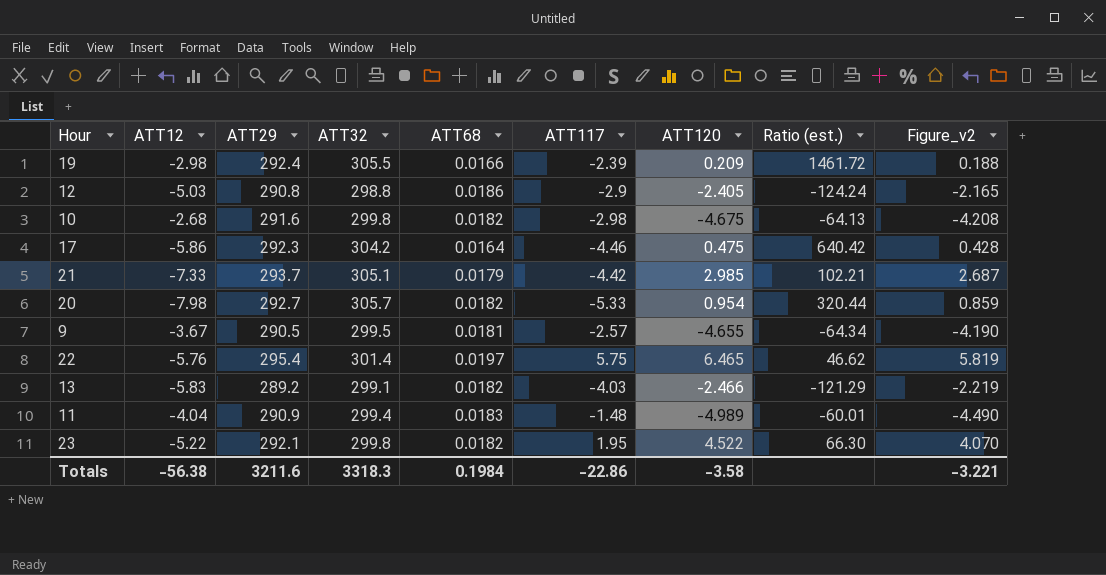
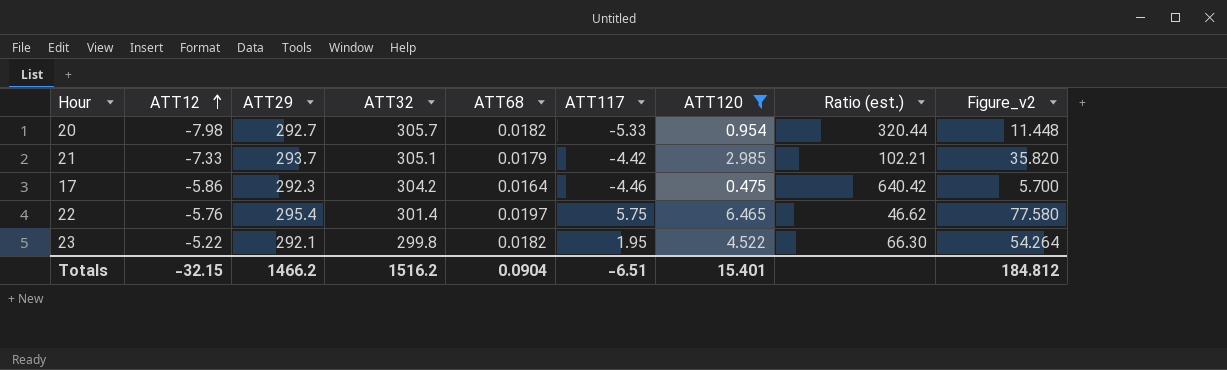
filter: none -> ATT120 >= 0.475
row order: none -> ATT12 ascending
column Figure_v2 | formula: [ATT120] * 0.9 -> [ATT120] * 12
Totals | ATT12: -56.38 -> -32.15
Totals | ATT29: 3211.6 -> 1466.2
Totals | ATT32: 3318.3 -> 1516.2
Totals | ATT68: 0.1984 -> 0.0904
Totals | ATT117: -22.86 -> -6.51
Totals | ATT120: -3.58 -> 15.401
Totals | Figure_v2: -3.221 -> 184.812

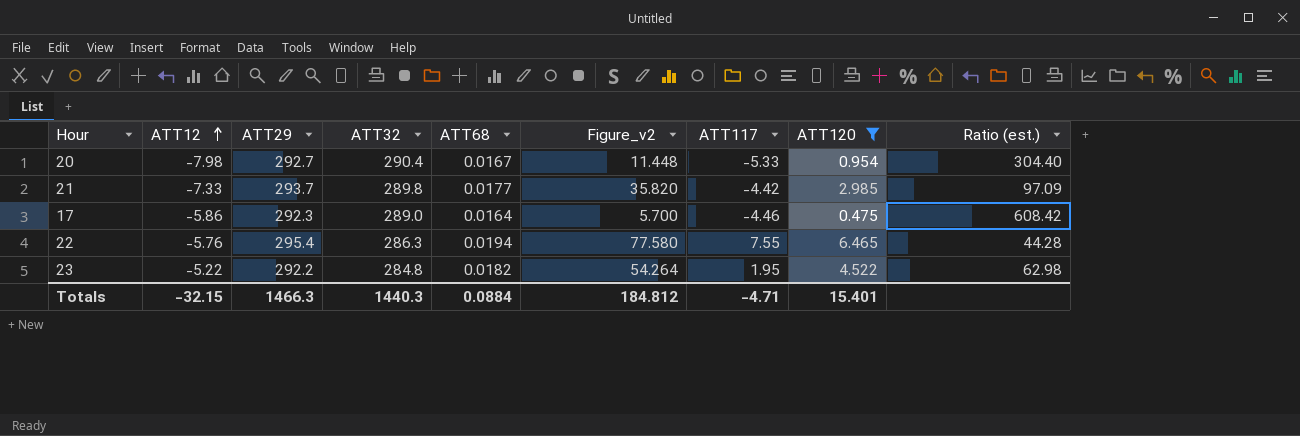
column Figure_v2 | position: 9 -> 6
20 | ATT32: 305.7 -> 290.4
20 | ATT68: 0.0182 -> 0.0167
20 | Ratio (est.): 320.44 -> 304.40
21 | ATT32: 305.1 -> 289.8
21 | ATT68: 0.0179 -> 0.0177
21 | Ratio (est.): 102.21 -> 97.09
17 | ATT32: 304.2 -> 289.0
17 | Ratio (est.): 640.42 -> 608.42
22 | ATT32: 301.4 -> 286.3
22 | ATT68: 0.0197 -> 0.0194
22 | ATT117: 5.75 -> 7.55
22 | Ratio (est.): 46.62 -> 44.28
23 | ATT29: 292.1 -> 292.2
23 | ATT32: 299.8 -> 284.8
23 | Ratio (est.): 66.30 -> 62.98
Totals | ATT29: 1466.2 -> 1466.3
Totals | ATT32: 1516.2 -> 1440.3
Totals | ATT68: 0.0904 -> 0.0884
Totals | ATT117: -6.51 -> -4.71

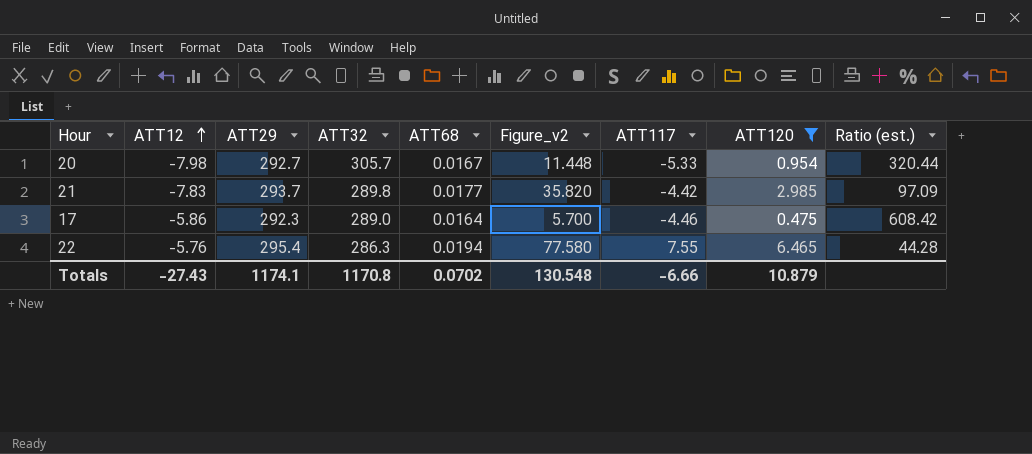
row 23: -5.22 | 292.2 | 284.8 | 0.0182 | 54.264 | 1.95 | 4.522 | 62.98 -> none
20 | ATT32: 290.4 -> 305.7
20 | Ratio (est.): 304.40 -> 320.44
21 | ATT12: -7.33 -> -7.83
Totals | ATT12: -32.15 -> -27.43
Totals | ATT29: 1466.3 -> 1174.1
Totals | ATT32: 1440.3 -> 1170.8
Totals | ATT68: 0.0884 -> 0.0702
Totals | Figure_v2: 184.812 -> 130.548
Totals | ATT117: -4.71 -> -6.66
Totals | ATT120: 15.401 -> 10.879

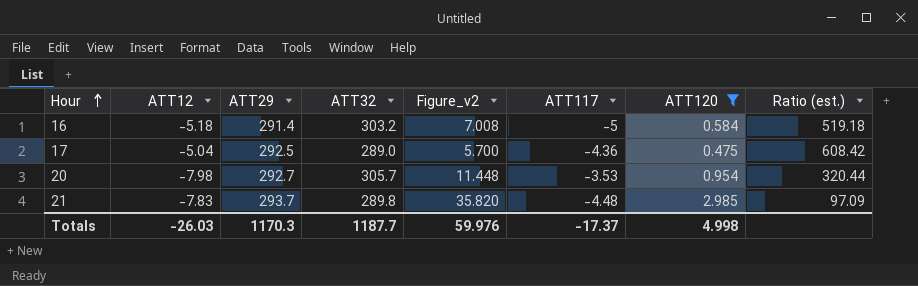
row order: ATT12 ascending -> Hour ascending
column ATT68 | position: 5 -> none
row 22: -5.76 | 295.4 | 286.3 | 0.0194 | 77.580 | 7.55 | 6.465 | 44.28 -> none
row 16: none -> -5.18 | 291.4 | 303.2 | 7.008 | -5 | 0.584 | 519.18
17 | ATT12: -5.86 -> -5.04
17 | ATT29: 292.3 -> 292.5
17 | ATT117: -4.46 -> -4.36
20 | ATT117: -5.33 -> -3.53
21 | ATT117: -4.42 -> -4.48
Totals | ATT12: -27.43 -> -26.03
Totals | ATT29: 1174.1 -> 1170.3
Totals | ATT32: 1170.8 -> 1187.7
Totals | Figure_v2: 130.548 -> 59.976
Totals | ATT117: -6.66 -> -17.37
Totals | ATT120: 10.879 -> 4.998

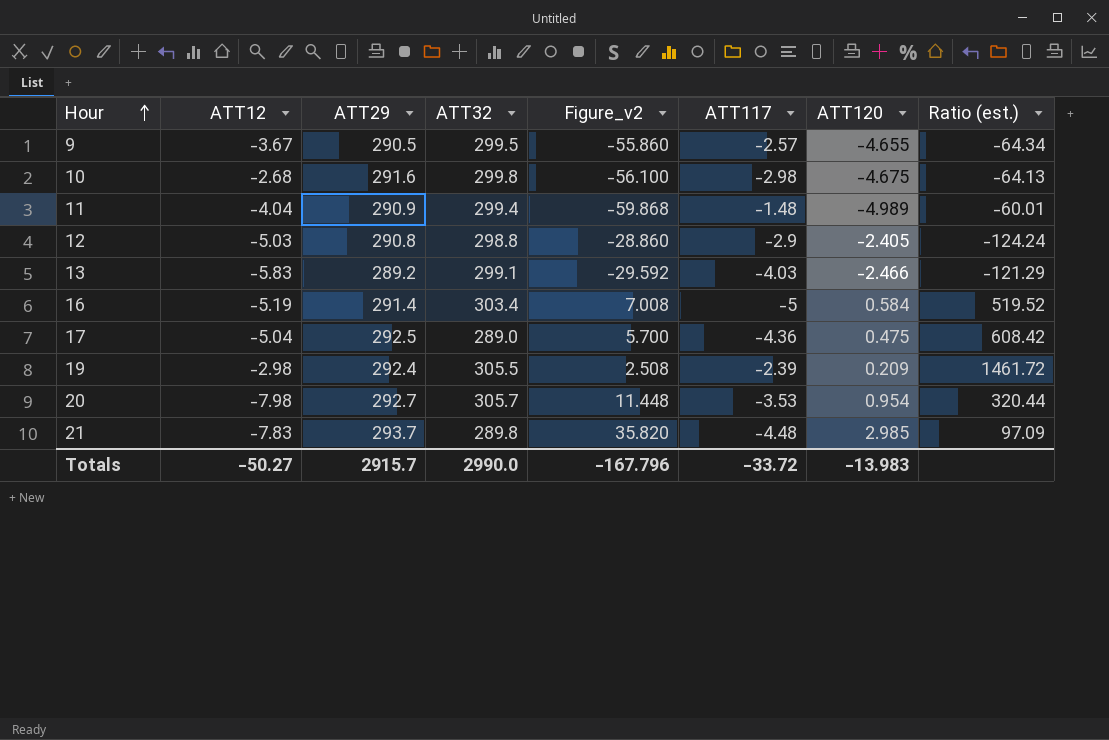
filter: ATT120 >= 0.475 -> none
16 | ATT12: -5.18 -> -5.19
16 | ATT32: 303.2 -> 303.4
16 | Ratio (est.): 519.18 -> 519.52
Totals | ATT12: -26.03 -> -50.27
Totals | ATT29: 1170.3 -> 2915.7
Totals | ATT32: 1187.7 -> 2990.0
Totals | Figure_v2: 59.976 -> -167.796
Totals | ATT117: -17.37 -> -33.72
Totals | ATT120: 4.998 -> -13.983

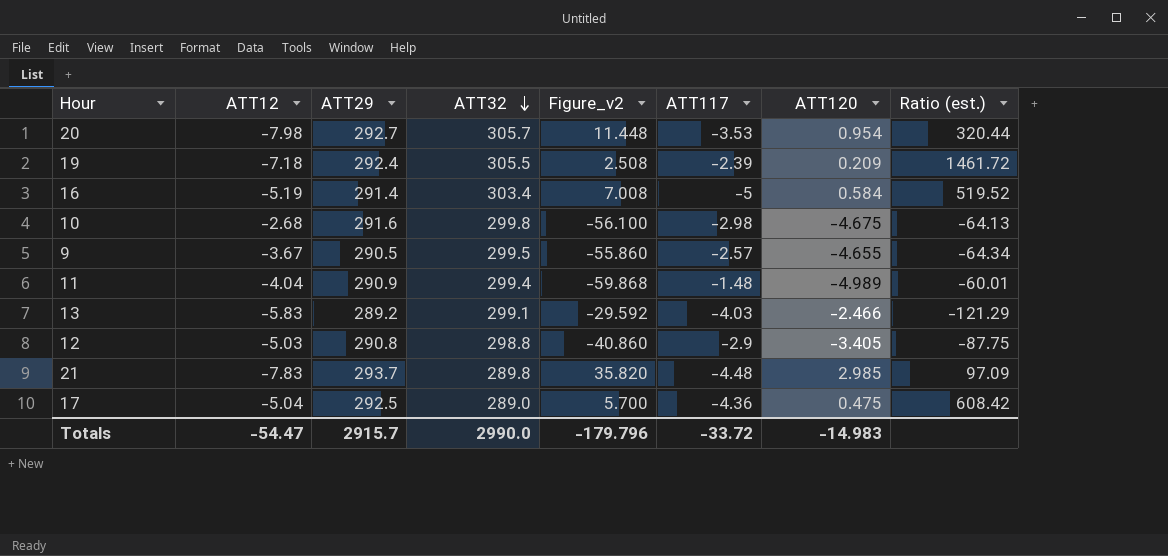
row order: Hour ascending -> ATT32 descending
19 | ATT12: -2.98 -> -7.18
12 | Figure_v2: -28.860 -> -40.860
12 | ATT120: -2.405 -> -3.405
12 | Ratio (est.): -124.24 -> -87.75
Totals | ATT12: -50.27 -> -54.47
Totals | Figure_v2: -167.796 -> -179.796
Totals | ATT120: -13.983 -> -14.983

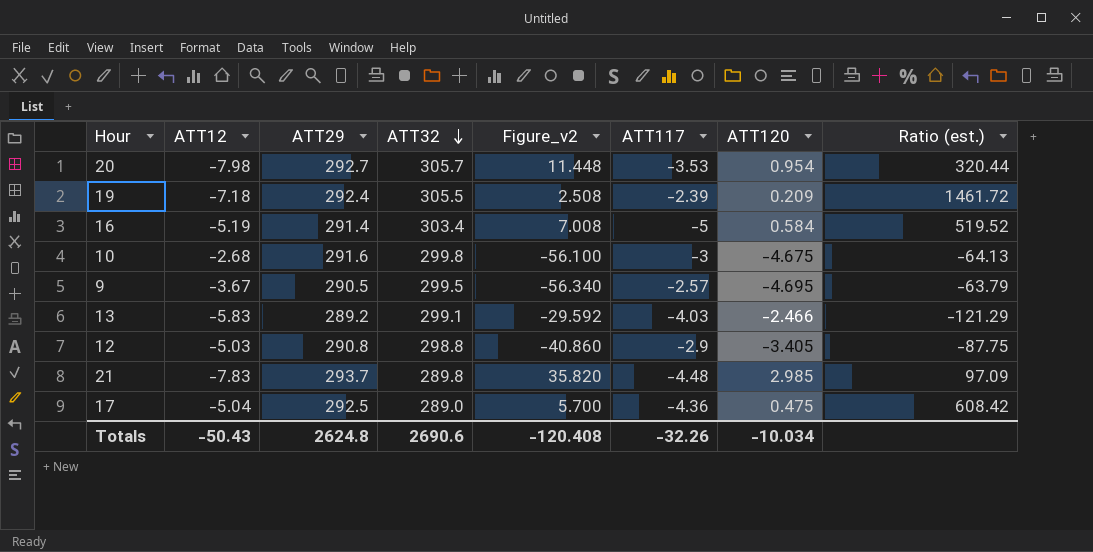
row 11: -4.04 | 290.9 | 299.4 | -59.868 | -1.48 | -4.989 | -60.01 -> none
10 | ATT117: -2.98 -> -3
9 | Figure_v2: -55.860 -> -56.340
9 | ATT120: -4.655 -> -4.695
9 | Ratio (est.): -64.34 -> -63.79
Totals | ATT12: -54.47 -> -50.43
Totals | ATT29: 2915.7 -> 2624.8
Totals | ATT32: 2990.0 -> 2690.6
Totals | Figure_v2: -179.796 -> -120.408
Totals | ATT117: -33.72 -> -32.26
Totals | ATT120: -14.983 -> -10.034

